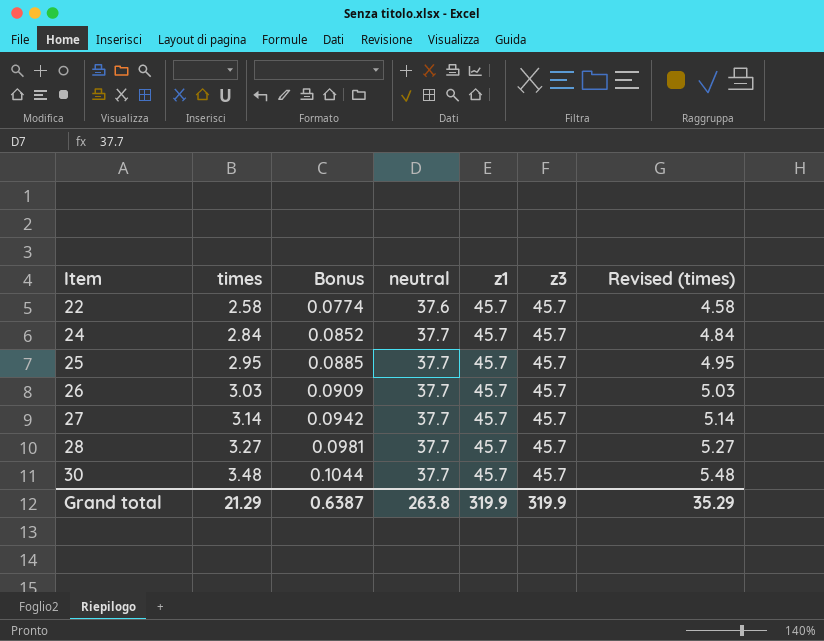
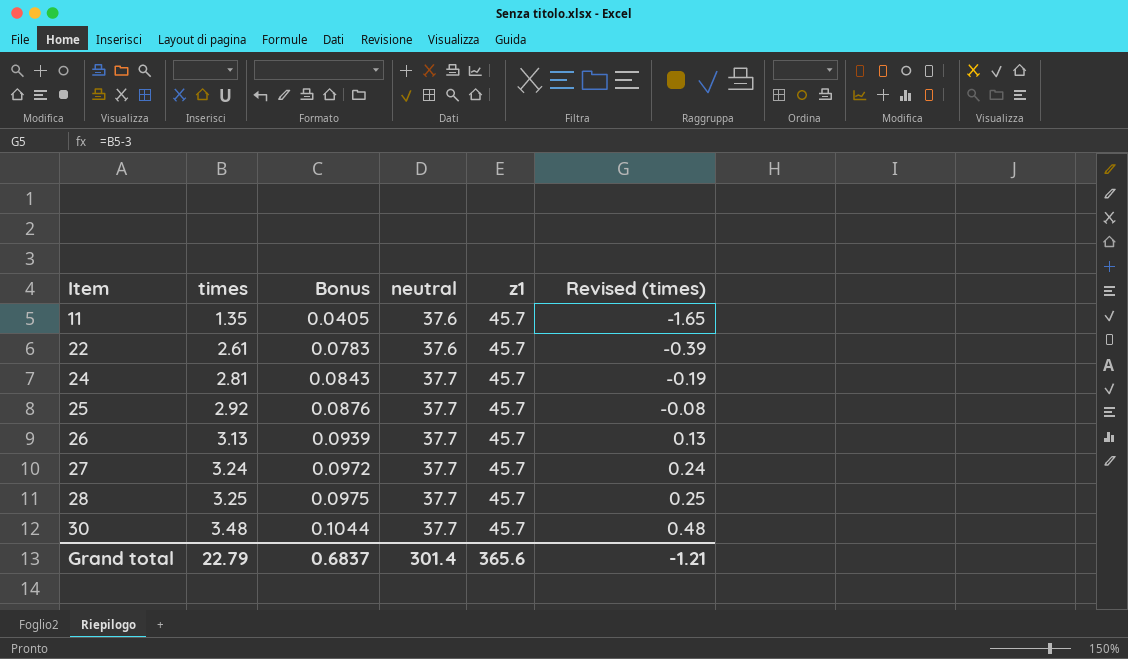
column z3 | position: 6 -> none
column Revised (times) | formula: [times] + 2 -> [times] - 3
row 11: none -> 1.35 | 0.0405 | 37.6 | 45.7 | -1.65
22 | times: 2.58 -> 2.61
22 | Bonus: 0.0774 -> 0.0783
24 | times: 2.84 -> 2.81
24 | Bonus: 0.0852 -> 0.0843
25 | times: 2.95 -> 2.92
25 | Bonus: 0.0885 -> 0.0876
26 | times: 3.03 -> 3.13
26 | Bonus: 0.0909 -> 0.0939
27 | times: 3.14 -> 3.24
27 | Bonus: 0.0942 -> 0.0972
28 | times: 3.27 -> 3.25
28 | Bonus: 0.0981 -> 0.0975
Grand total | times: 21.29 -> 22.79
Grand total | Bonus: 0.6387 -> 0.6837
Grand total | neutral: 263.8 -> 301.4
Grand total | z1: 319.9 -> 365.6
Grand total | Revised (times): 35.29 -> -1.21

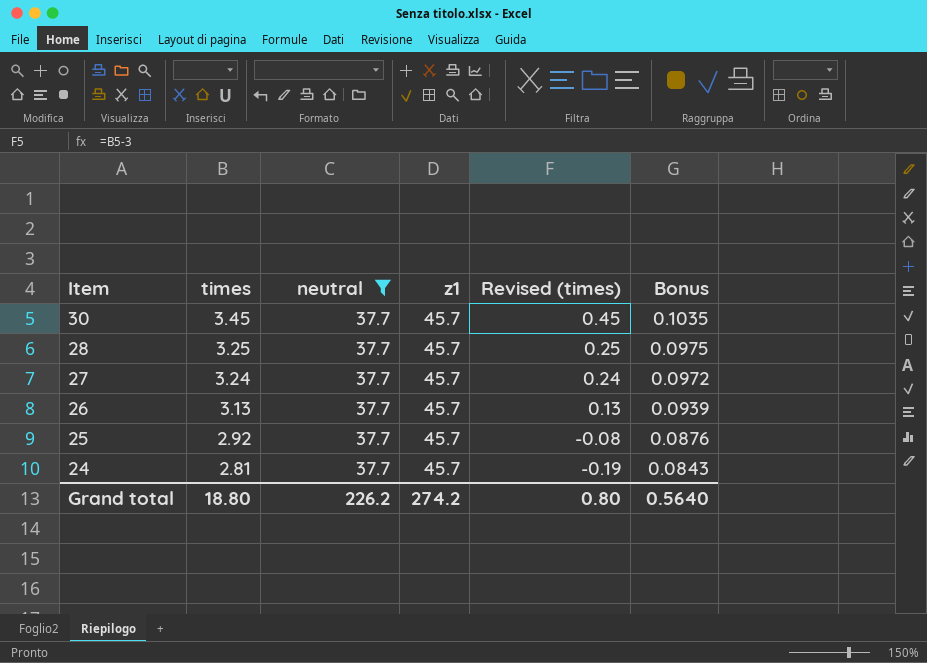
filter: none -> neutral = 37.7
row order: Item ascending -> Item descending
column Bonus | position: 3 -> 6
30 | times: 3.48 -> 3.45
30 | Revised (times): 0.48 -> 0.45
30 | Bonus: 0.1044 -> 0.1035
Grand total | times: 22.79 -> 18.80
Grand total | neutral: 301.4 -> 226.2
Grand total | z1: 365.6 -> 274.2
Grand total | Revised (times): -1.21 -> 0.80
Grand total | Bonus: 0.6837 -> 0.5640

